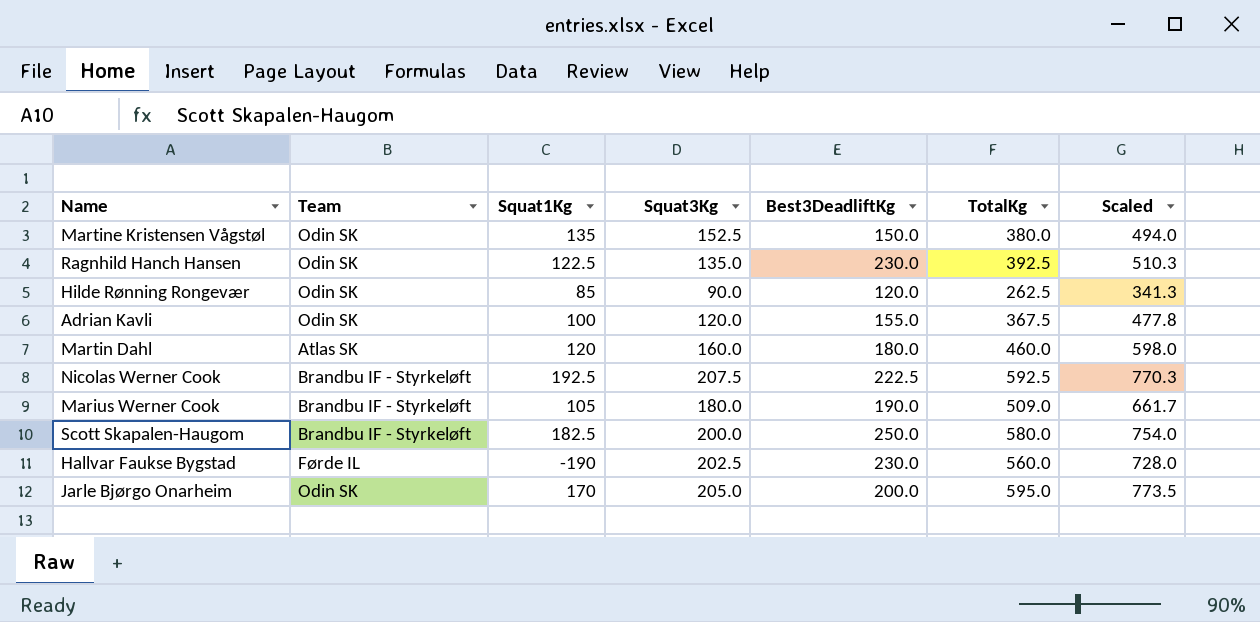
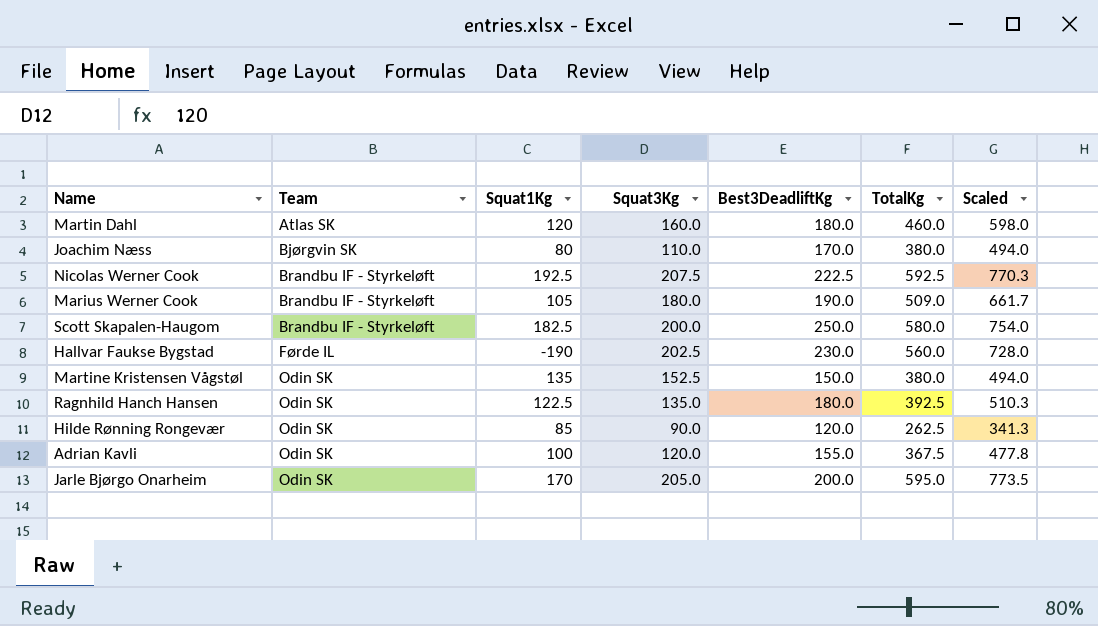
row order: none -> Team ascending
row Joachim Næss: none -> Bjørgvin SK | 80 | 110.0 | 170.0 | 380.0 | 494.0
Ragnhild Hanch Hansen | Best3DeadliftKg: 230.0 -> 180.0

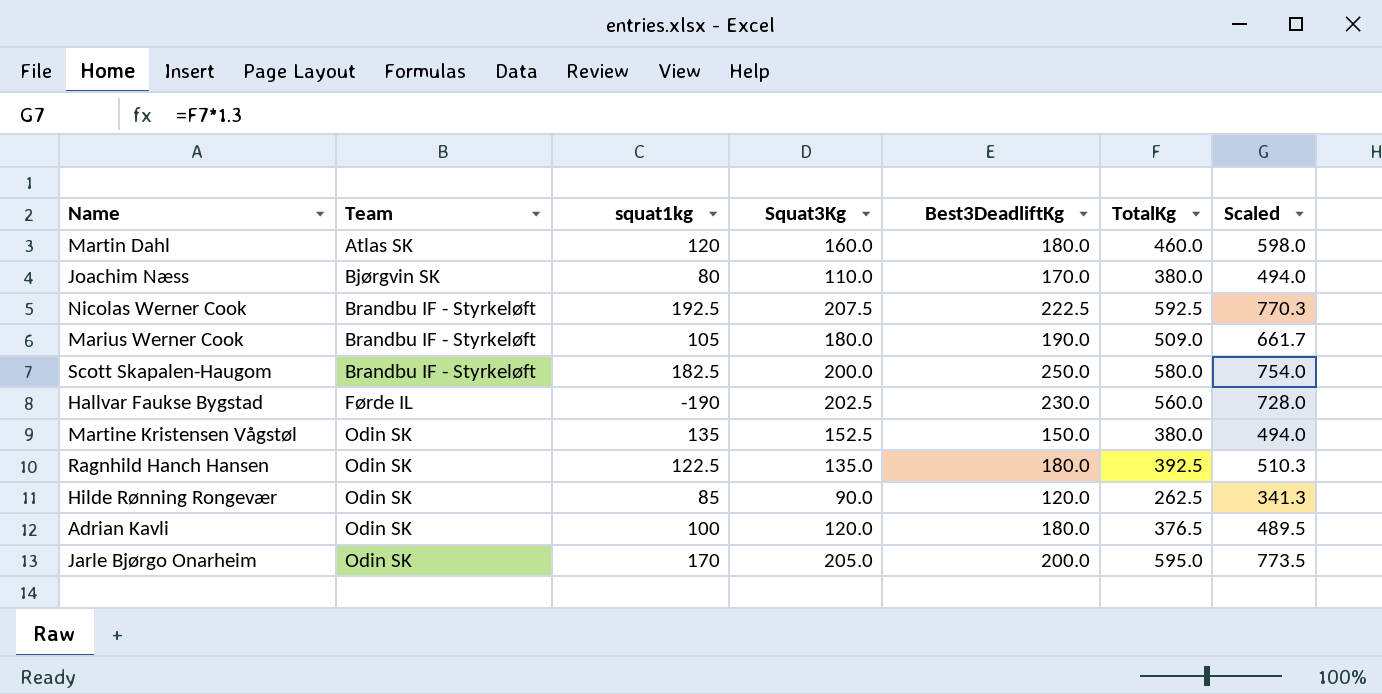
column name: Squat1Kg -> squat1kg
Adrian Kavli | Best3DeadliftKg: 155.0 -> 180.0
Adrian Kavli | TotalKg: 367.5 -> 376.5
Adrian Kavli | Scaled: 477.8 -> 489.5

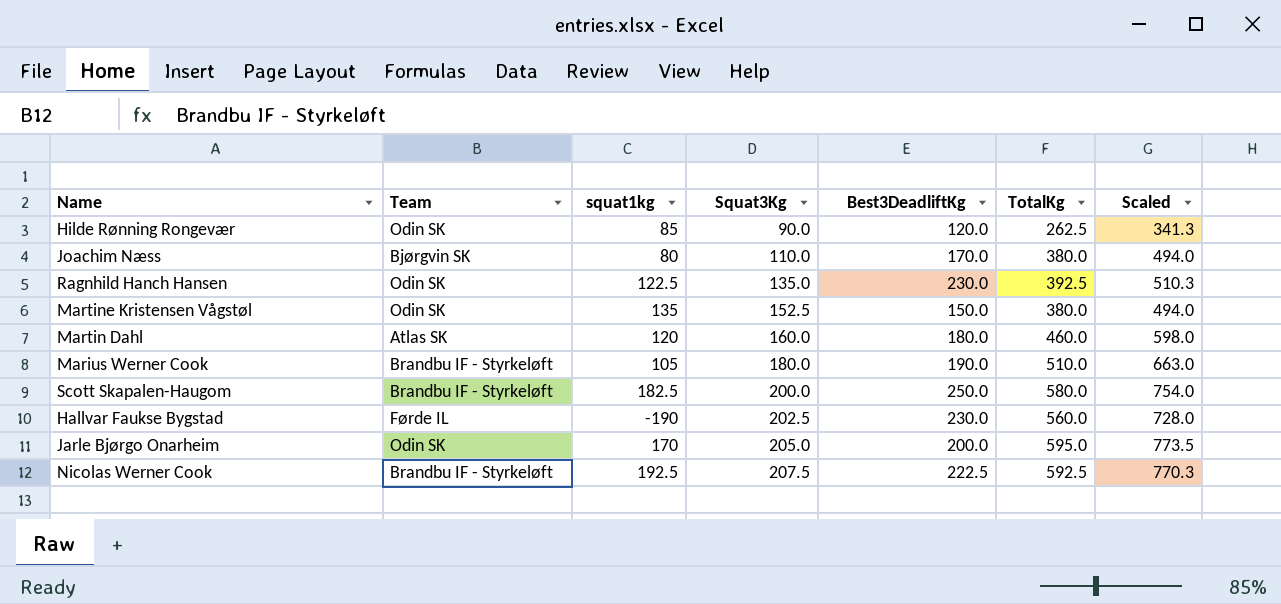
row order: Team ascending -> Squat3Kg ascending
row Adrian Kavli: Odin SK | 100 | 120.0 | 180.0 | 376.5 | 489.5 -> none
Ragnhild Hanch Hansen | Best3DeadliftKg: 180.0 -> 230.0
Marius Werner Cook | TotalKg: 509.0 -> 510.0
Marius Werner Cook | Scaled: 661.7 -> 663.0

